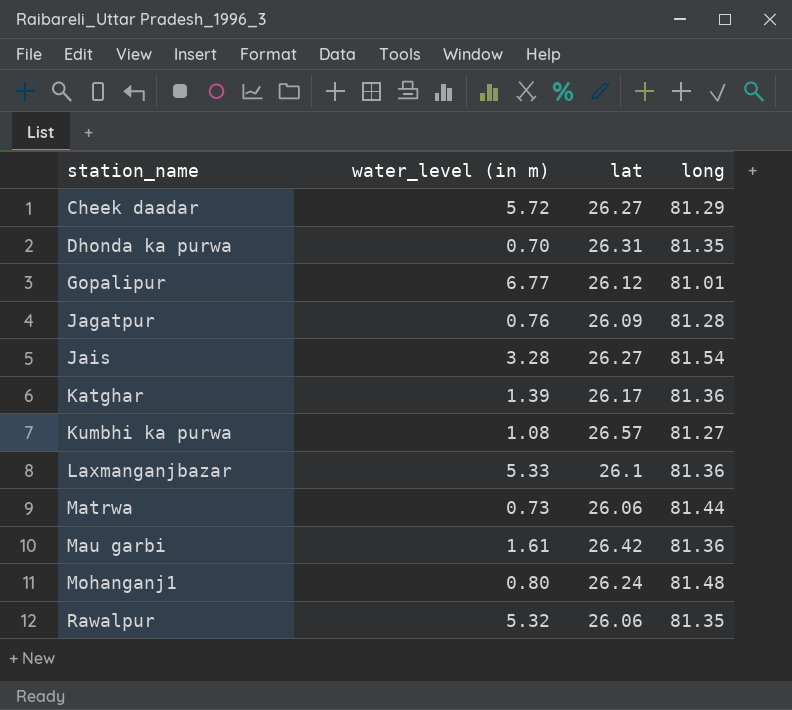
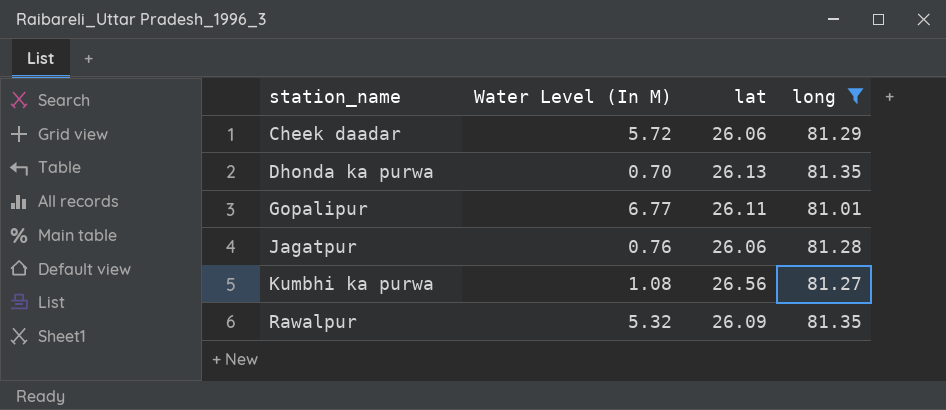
filter: none -> long <= 81.35
column name: water_level (in m) -> Water Level (In M)
Cheek daadar | lat: 26.27 -> 26.06
Dhonda ka purwa | lat: 26.31 -> 26.13
Gopalipur | lat: 26.12 -> 26.11
Jagatpur | lat: 26.09 -> 26.06
Kumbhi ka purwa | lat: 26.57 -> 26.56
Rawalpur | lat: 26.06 -> 26.09

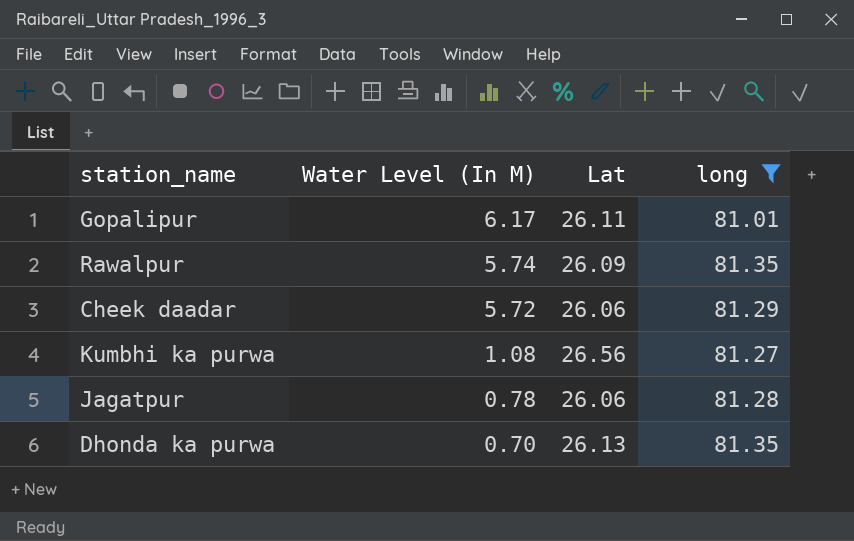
row order: station_name ascending -> Water Level (In M) descending
column name: lat -> Lat
Gopalipur | Water Level (In M): 6.77 -> 6.17
Rawalpur | Water Level (In M): 5.32 -> 5.74
Jagatpur | Water Level (In M): 0.76 -> 0.78

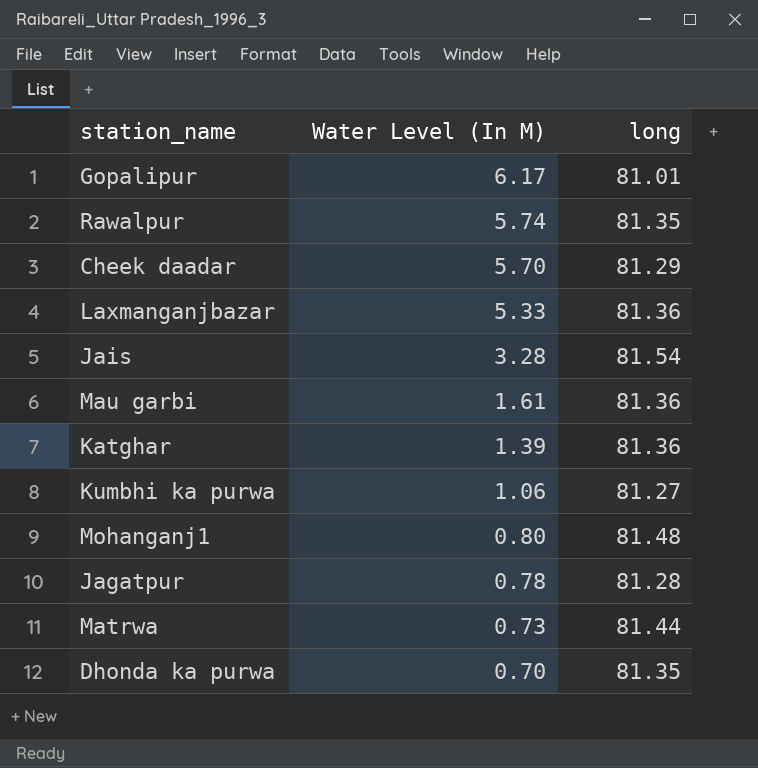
filter: long <= 81.35 -> none
column Lat | position: 3 -> none
Cheek daadar | Water Level (In M): 5.72 -> 5.70
Kumbhi ka purwa | Water Level (In M): 1.08 -> 1.06

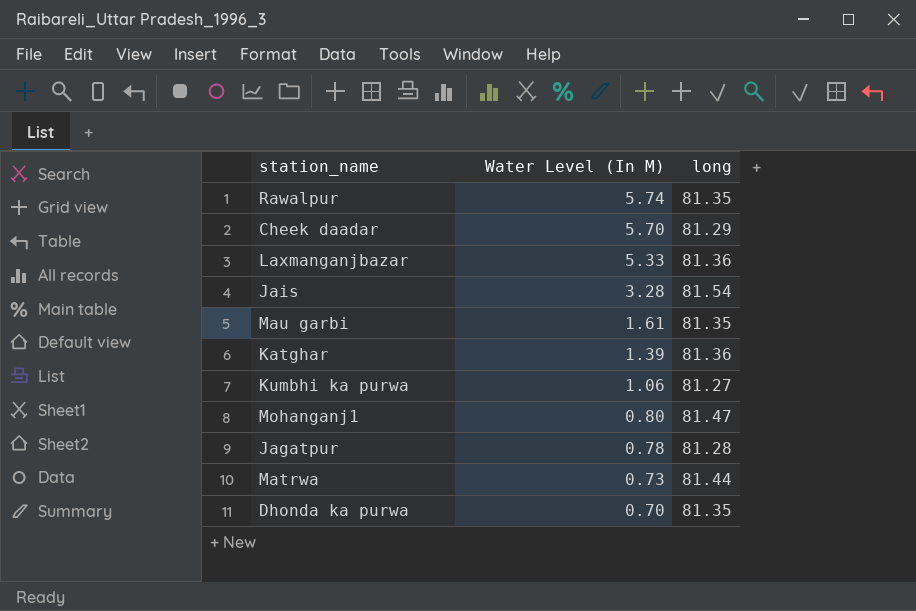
row Gopalipur: 6.17 | 81.01 -> none
Mau garbi | long: 81.36 -> 81.35
Mohanganj1 | long: 81.48 -> 81.47

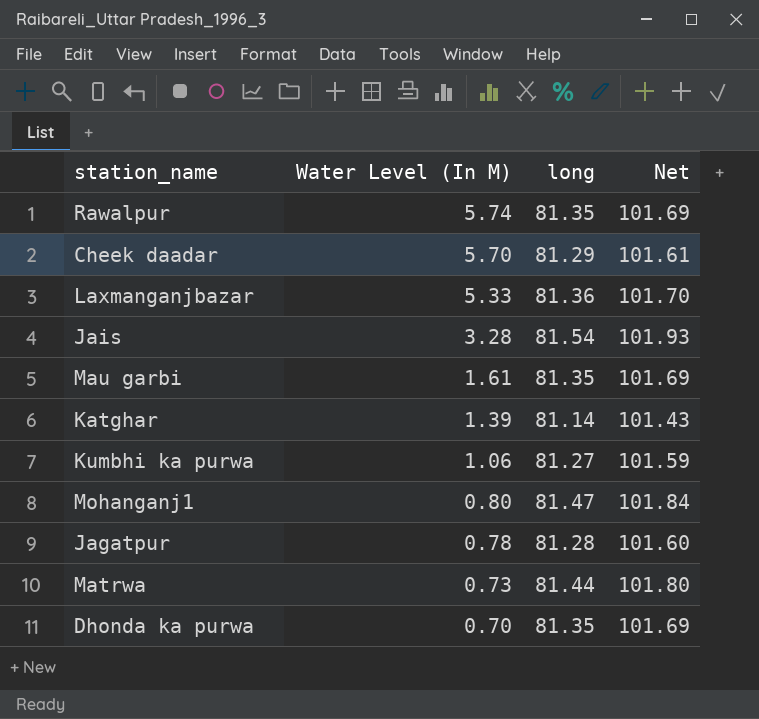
column Net | formula: none -> [long] * 1.25
Katghar | long: 81.36 -> 81.14

